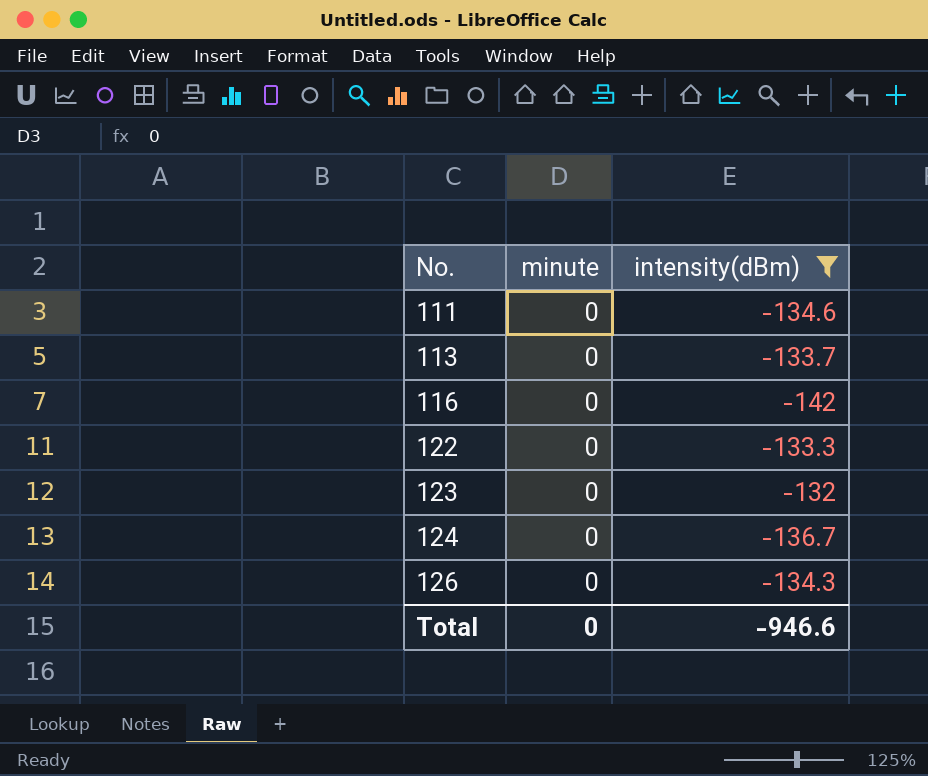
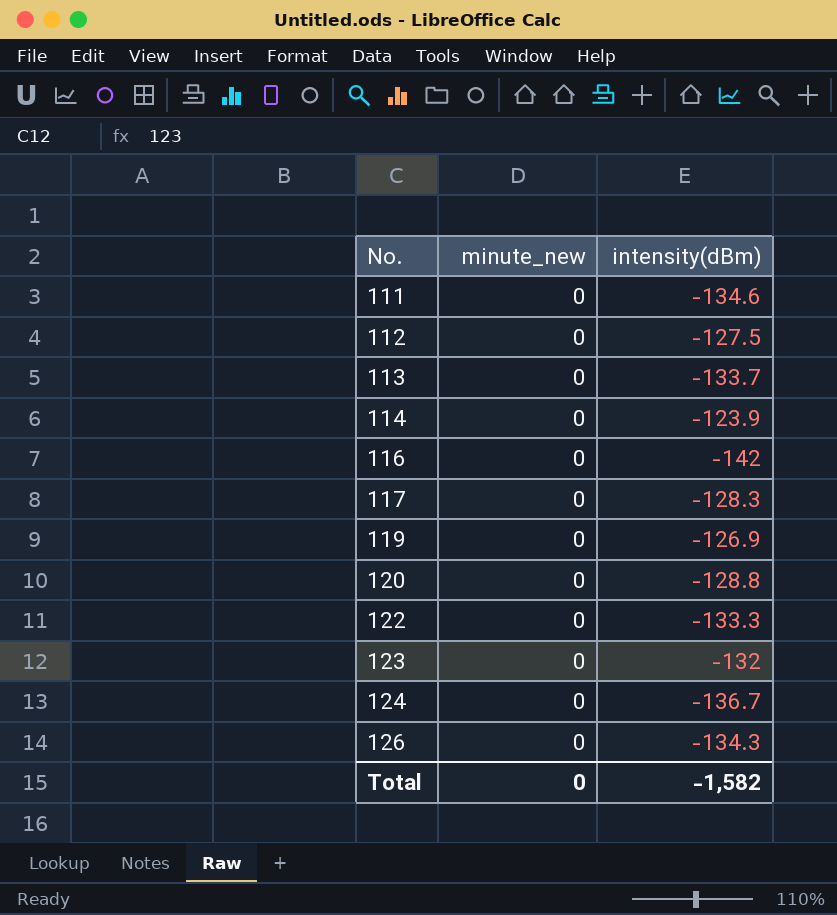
filter: intensity(dBm) <= -132 -> none
column name: minute -> minute_new
Total | intensity(dBm): -946.6 -> -1,582

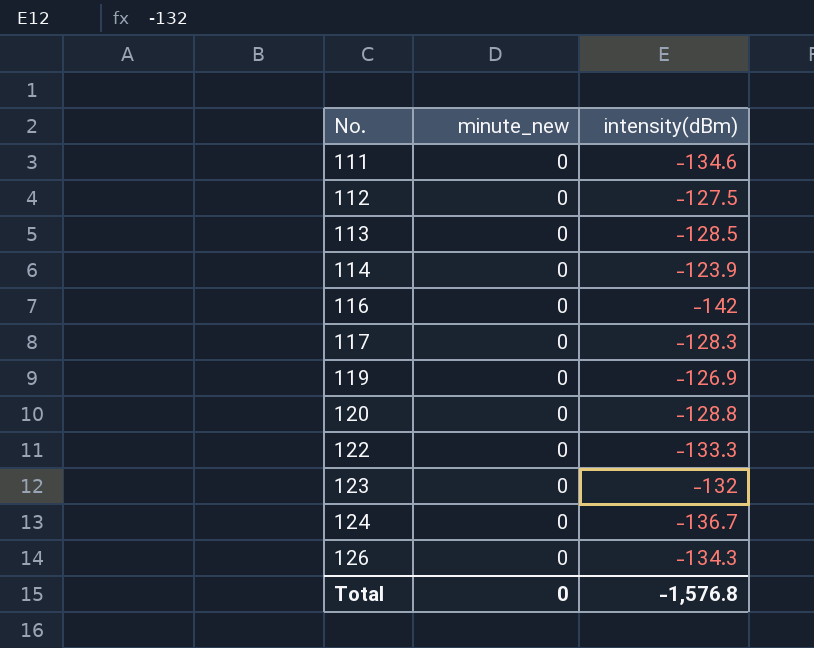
113 | intensity(dBm): -133.7 -> -128.5
Total | intensity(dBm): -1,582 -> -1,576.8

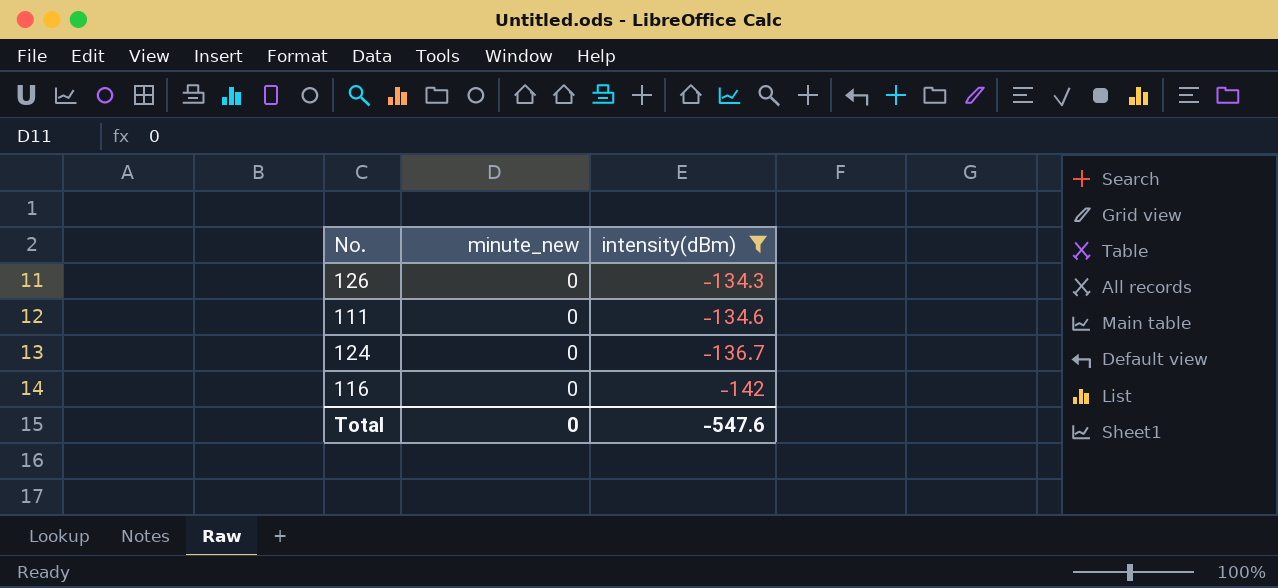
filter: none -> intensity(dBm) <= -134.3
row order: No. ascending -> intensity(dBm) descending
Total | intensity(dBm): -1,576.8 -> -547.6

